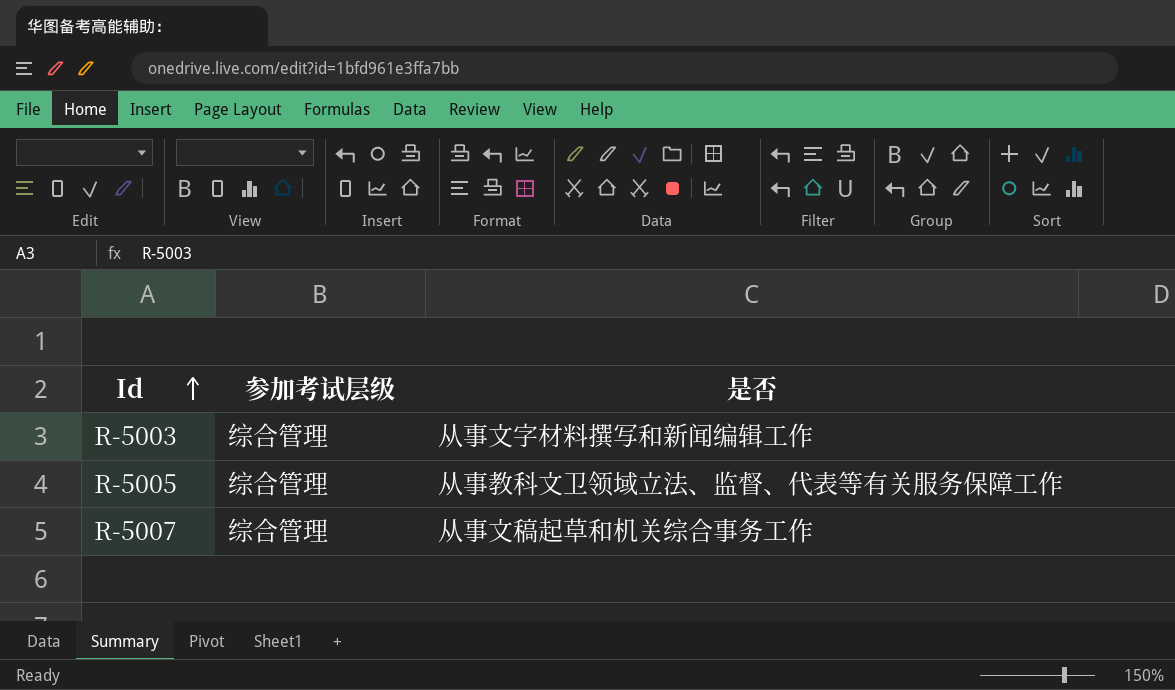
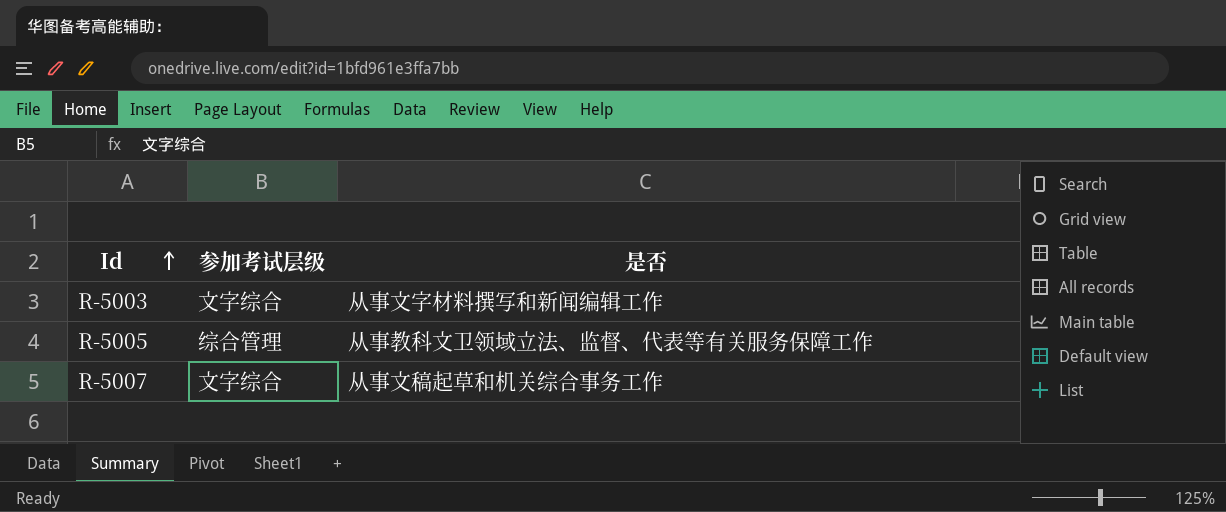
R-5003 | 参加考试层级: 综合管理 -> 文字综合
R-5007 | 参加考试层级: 综合管理 -> 文字综合

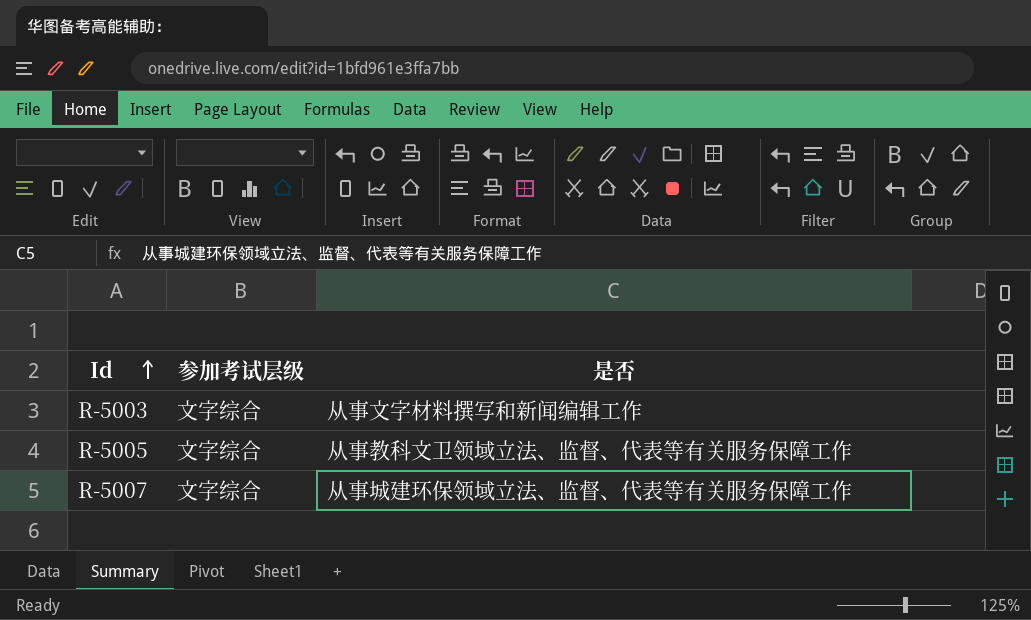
R-5005 | 参加考试层级: 综合管理 -> 文字综合
R-5007 | 是否: 从事文稿起草和机关综合事务工作 -> 从事城建环保领域立法、监督、代表等有关服务保障工作

